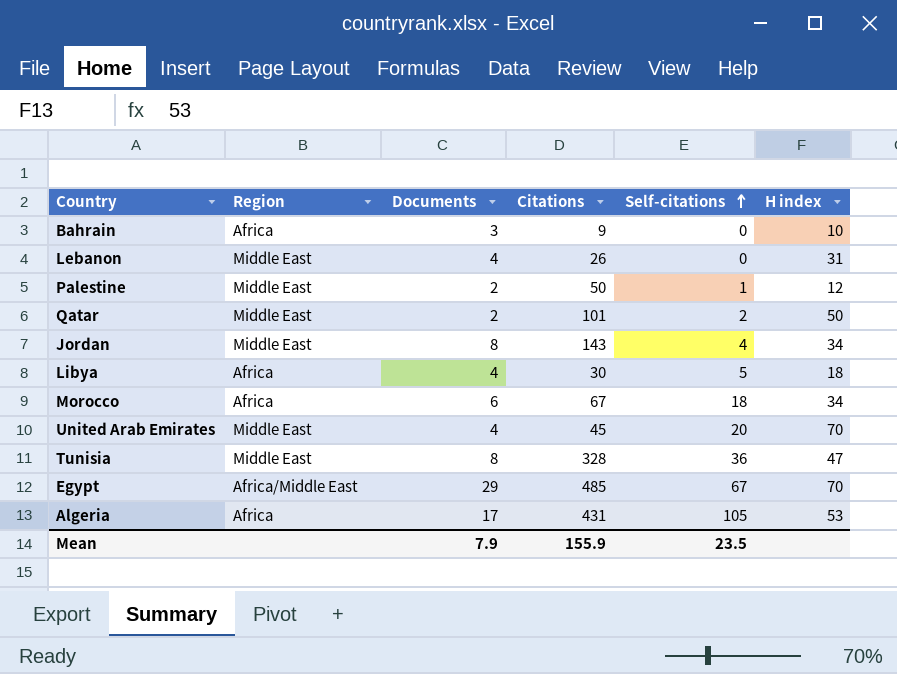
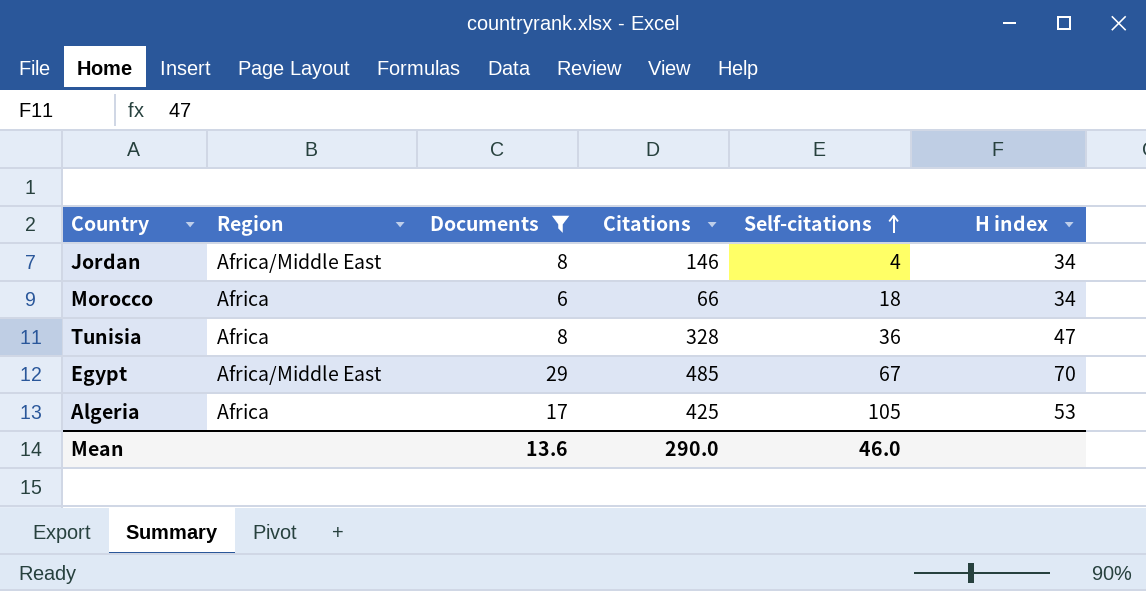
filter: none -> Documents >= 6
Jordan | Region: Middle East -> Africa/Middle East
Jordan | Citations: 143 -> 146
Morocco | Citations: 67 -> 66
Tunisia | Region: Middle East -> Africa
Algeria | Citations: 431 -> 425
Mean | Documents: 7.9 -> 13.6
Mean | Citations: 155.9 -> 290.0
Mean | Self-citations: 23.5 -> 46.0

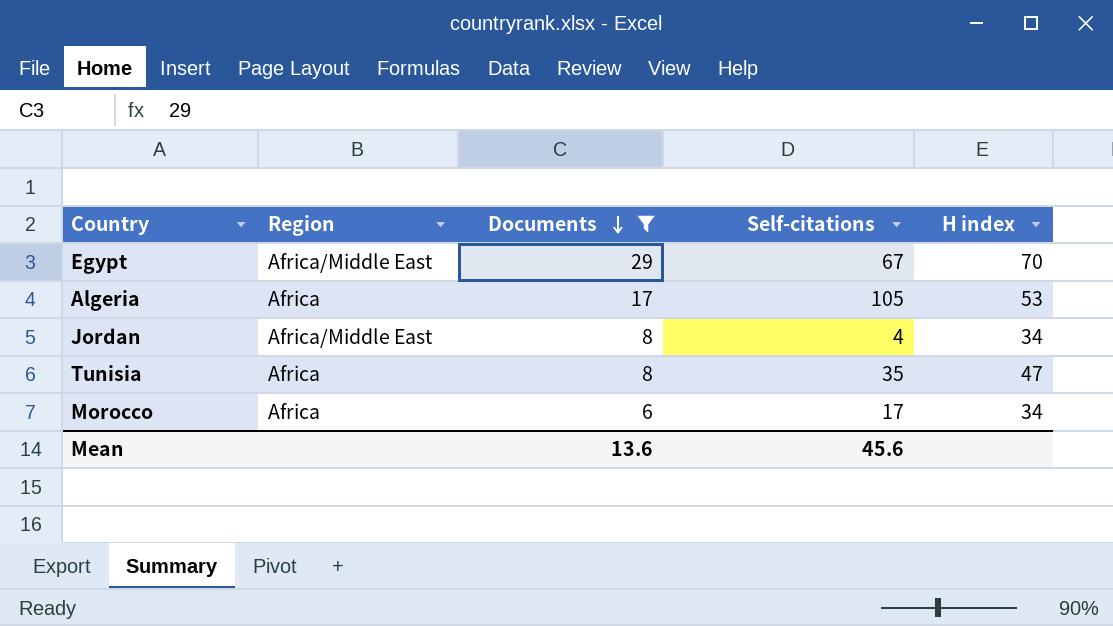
row order: Self-citations ascending -> Documents descending
column Citations | position: 4 -> none
Tunisia | Self-citations: 36 -> 35
Morocco | Self-citations: 18 -> 17
Mean | Self-citations: 46.0 -> 45.6

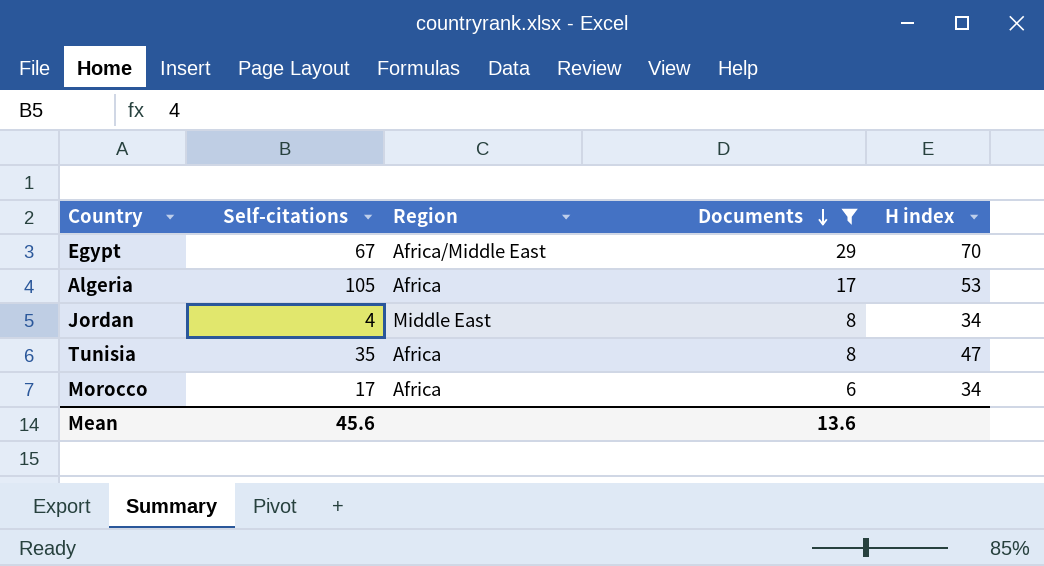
column Self-citations | position: 4 -> 2
Jordan | Region: Africa/Middle East -> Middle East

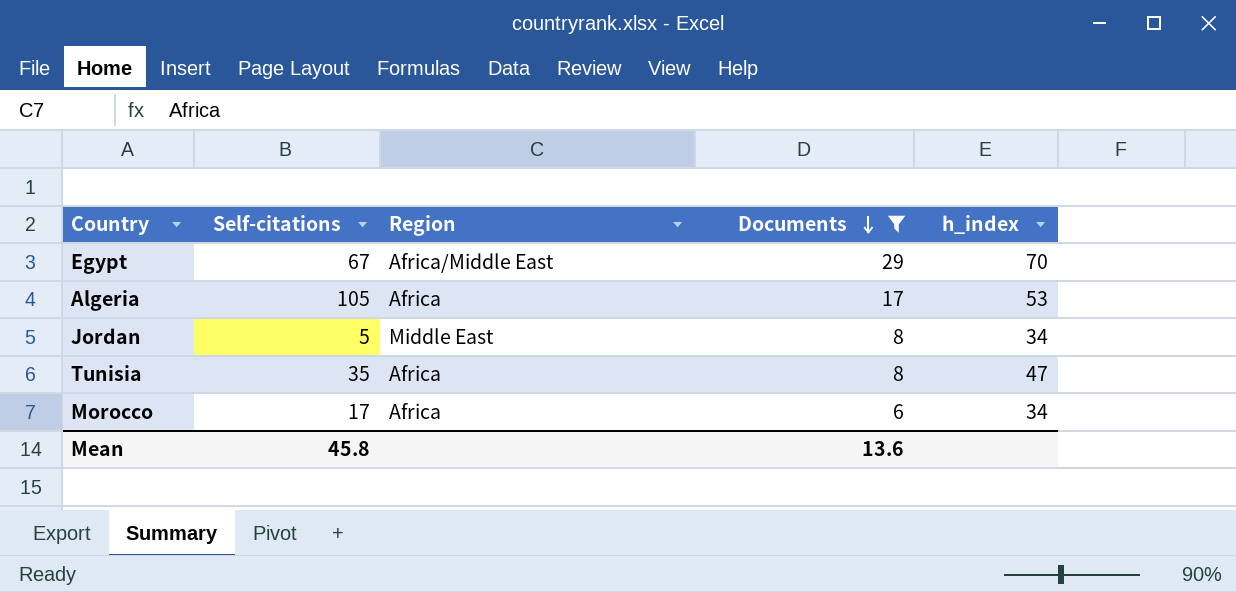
column name: H index -> h_index
Jordan | Self-citations: 4 -> 5
Mean | Self-citations: 45.6 -> 45.8

